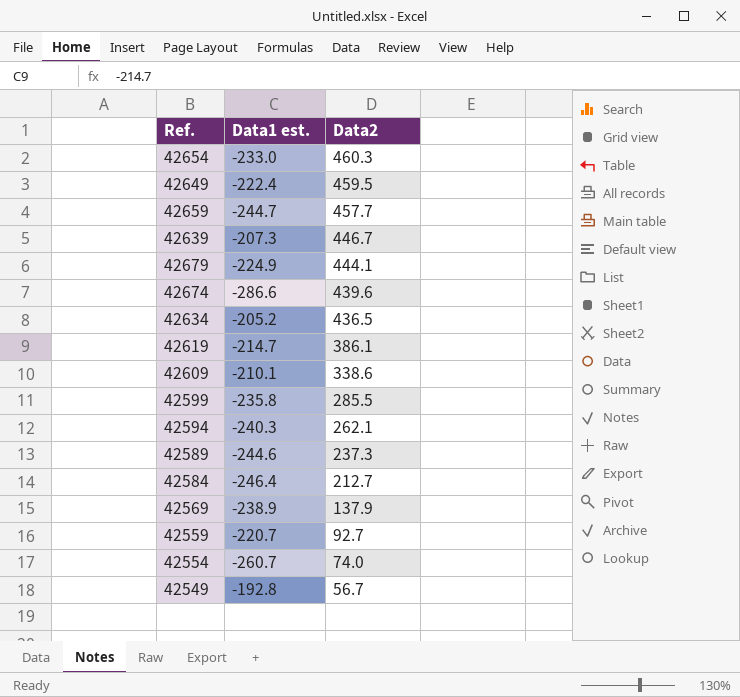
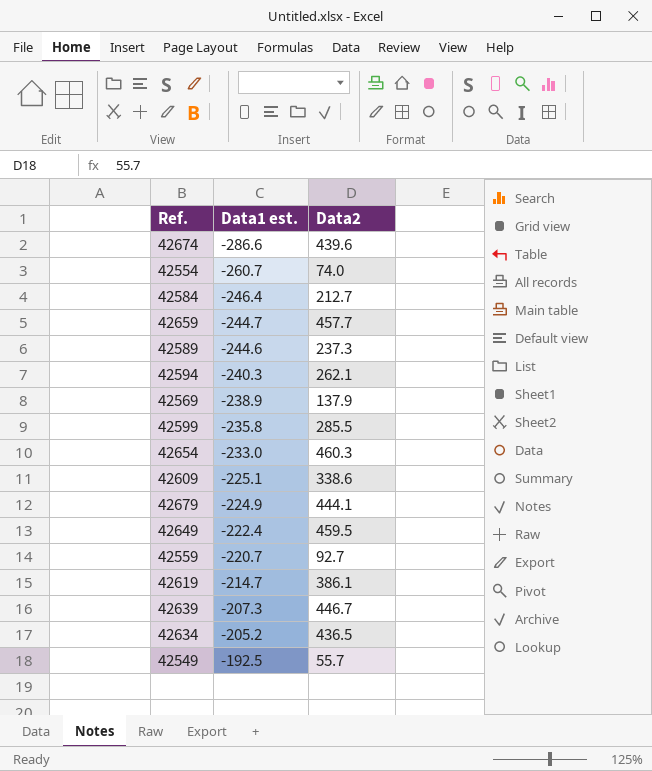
row order: Data2 descending -> Data1 est. ascending
42609 | Data1 est.: -210.1 -> -225.1
42549 | Data1 est.: -192.8 -> -192.5
42549 | Data2: 56.7 -> 55.7

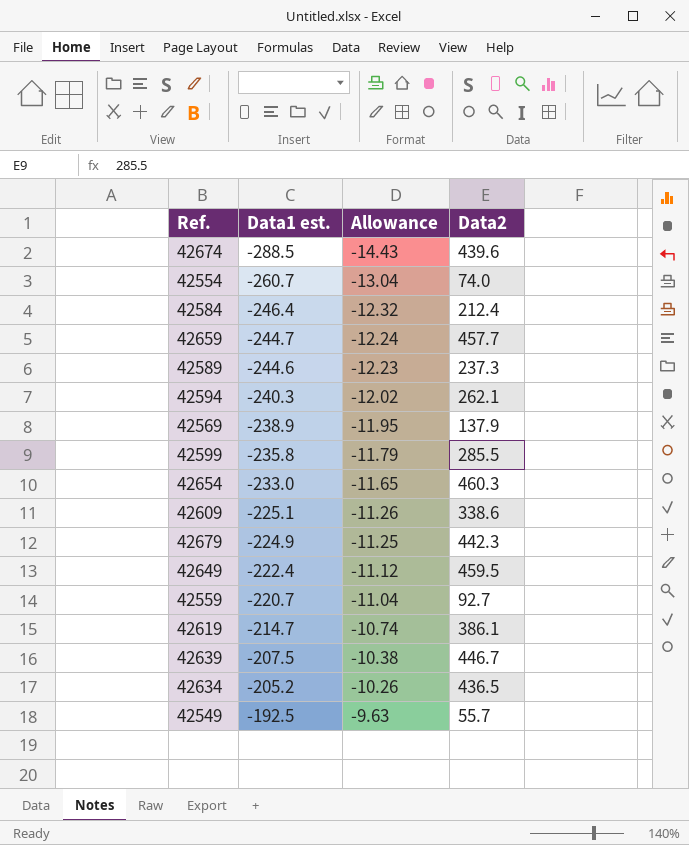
column Allowance | formula: none -> [Data1 est.] * 0.05
42674 | Data1 est.: -286.6 -> -288.5
42584 | Data2: 212.7 -> 212.4
42679 | Data2: 444.1 -> 442.3
42639 | Data1 est.: -207.3 -> -207.5

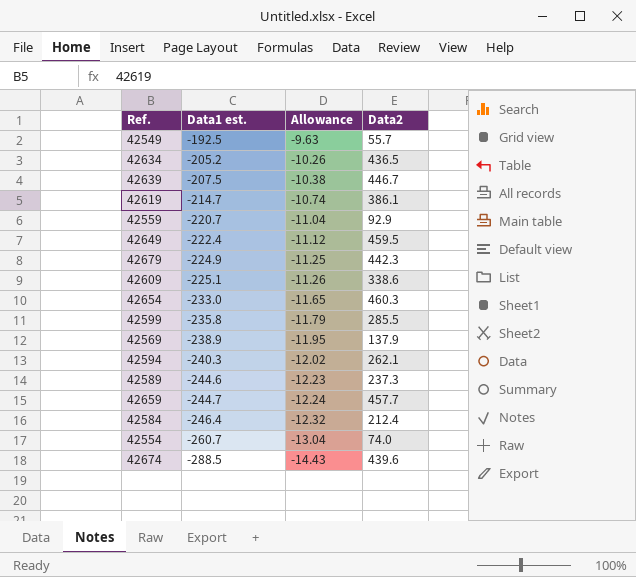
row order: Data1 est. ascending -> Data1 est. descending
42559 | Data2: 92.7 -> 92.9

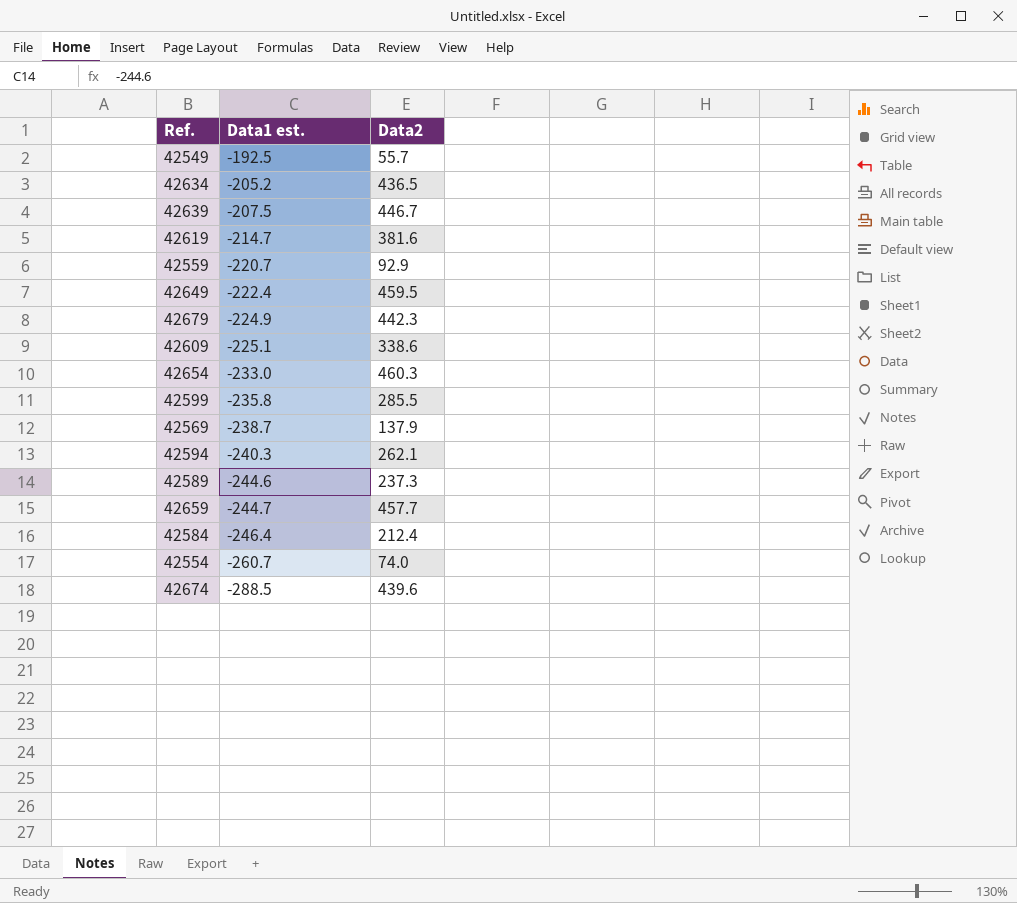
column Allowance | formula: [Data1 est.] * 0.05 -> none
42619 | Data2: 386.1 -> 381.6
42569 | Data1 est.: -238.9 -> -238.7

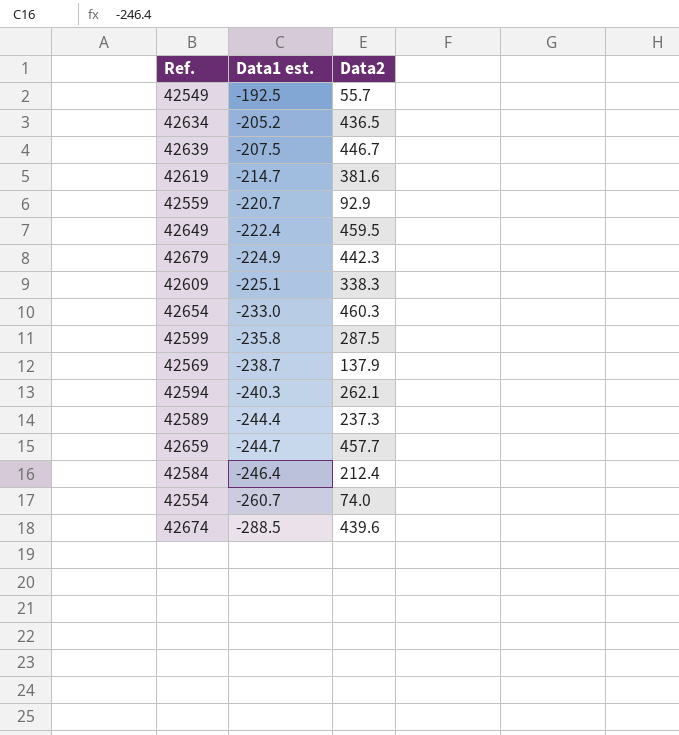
42609 | Data2: 338.6 -> 338.3
42599 | Data2: 285.5 -> 287.5
42589 | Data1 est.: -244.6 -> -244.4

